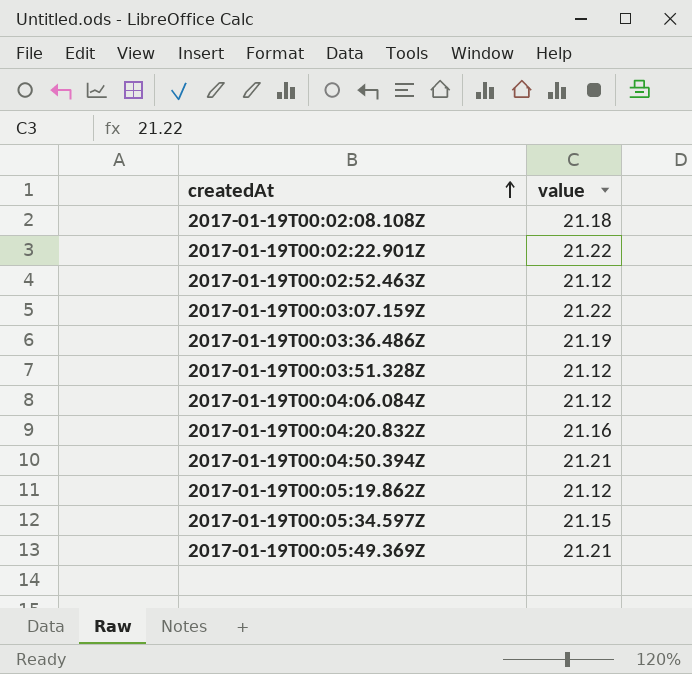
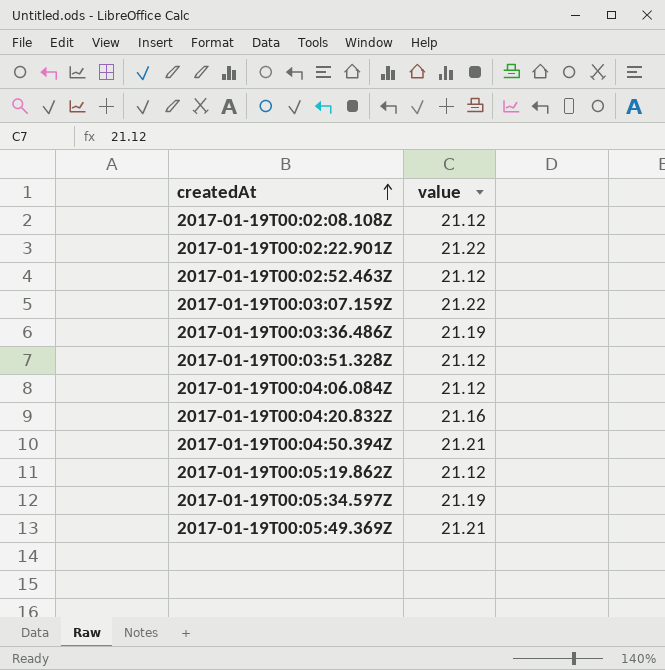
2017-01-19T00:02:08.108Z | value: 21.18 -> 21.12
2017-01-19T00:05:34.597Z | value: 21.15 -> 21.19

